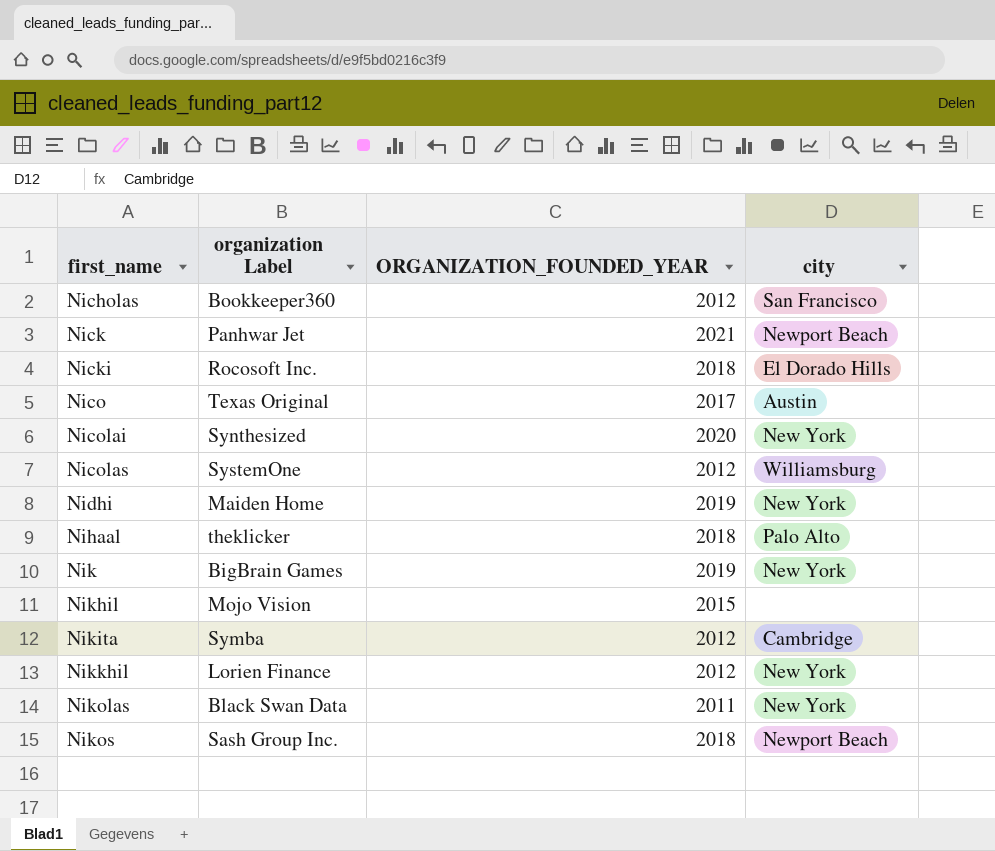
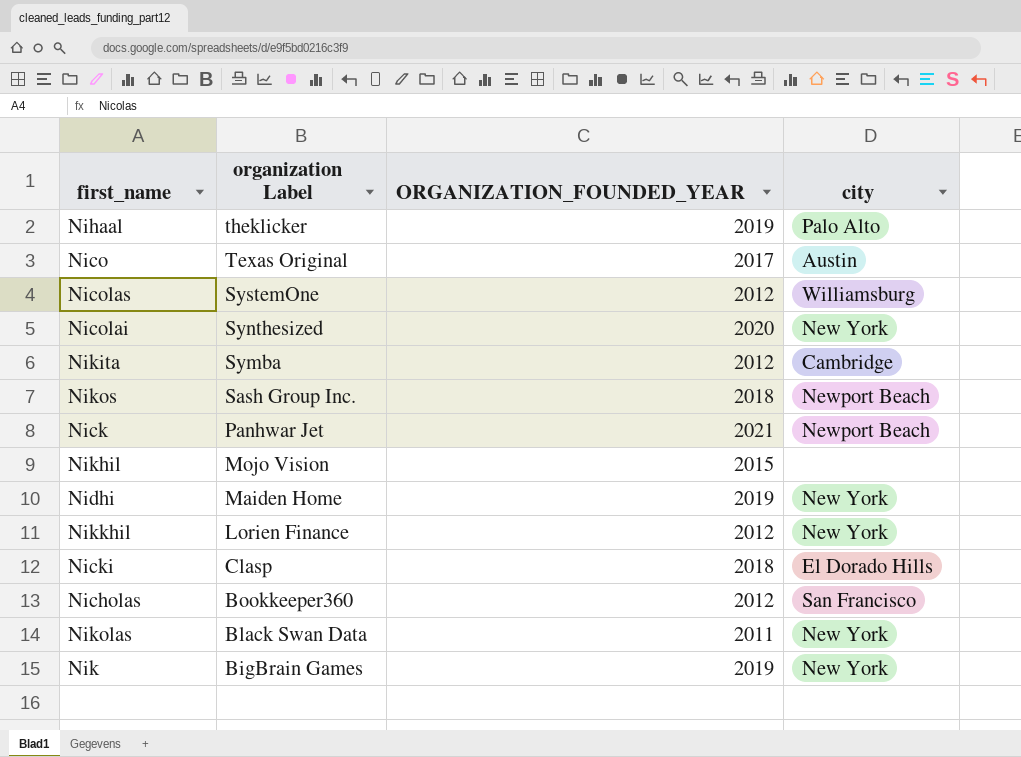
row order: first_name ascending -> organization Label descending
Nihaal | ORGANIZATION_FOUNDED_YEAR: 2018 -> 2019
Nicki | organization Label: Rocosoft Inc. -> Clasp

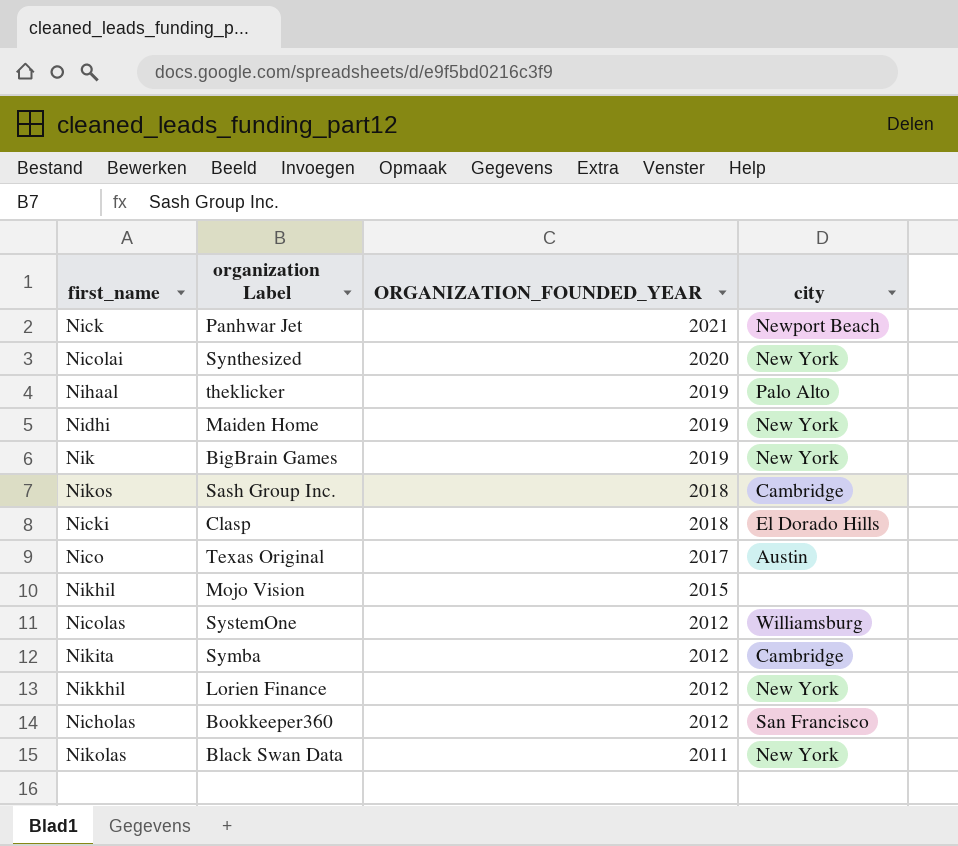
row order: organization Label descending -> ORGANIZATION_FOUNDED_YEAR descending
Nikos | city: Newport Beach -> Cambridge

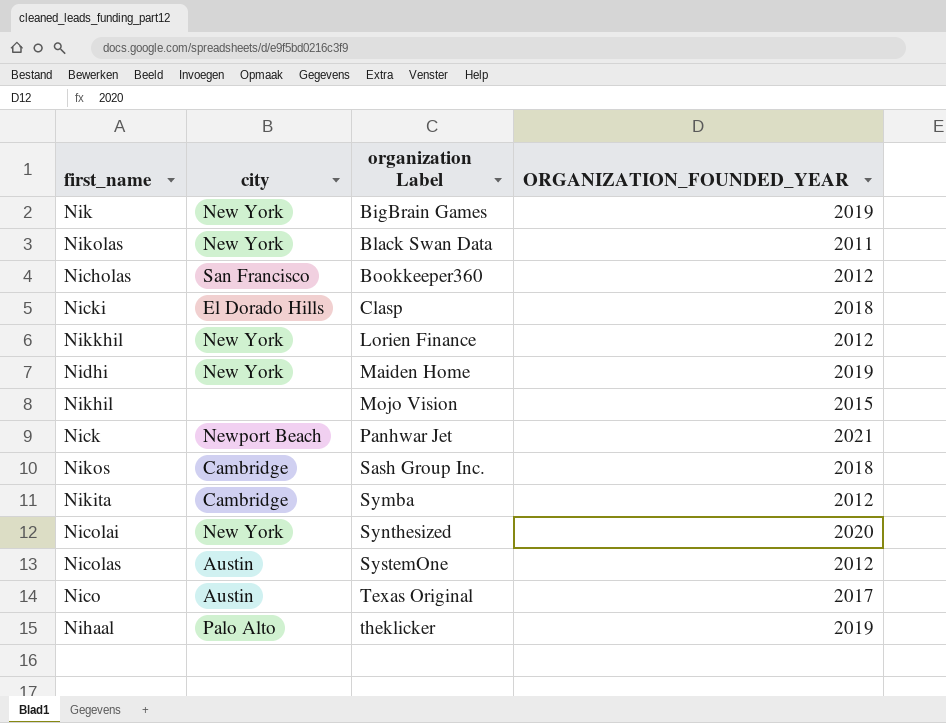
row order: ORGANIZATION_FOUNDED_YEAR descending -> organization Label ascending
column city | position: 4 -> 2
Nicolas | city: Williamsburg -> Austin

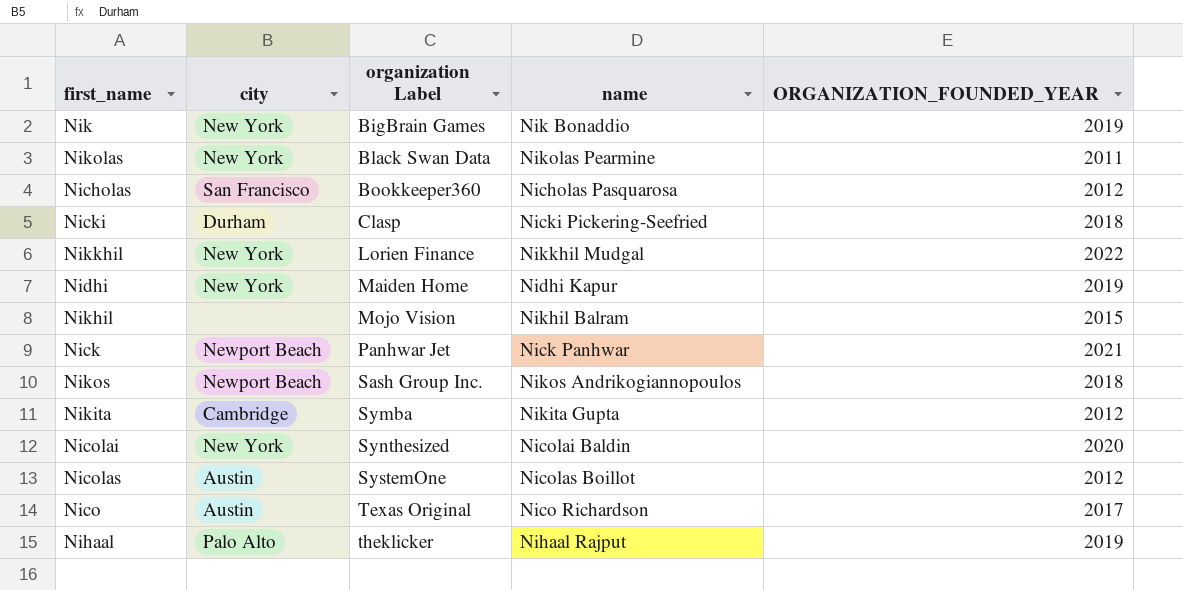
column name | position: none -> 4
Nicki | city: El Dorado Hills -> Durham
Nikkhil | ORGANIZATION_FOUNDED_YEAR: 2012 -> 2022
Nikos | city: Cambridge -> Newport Beach

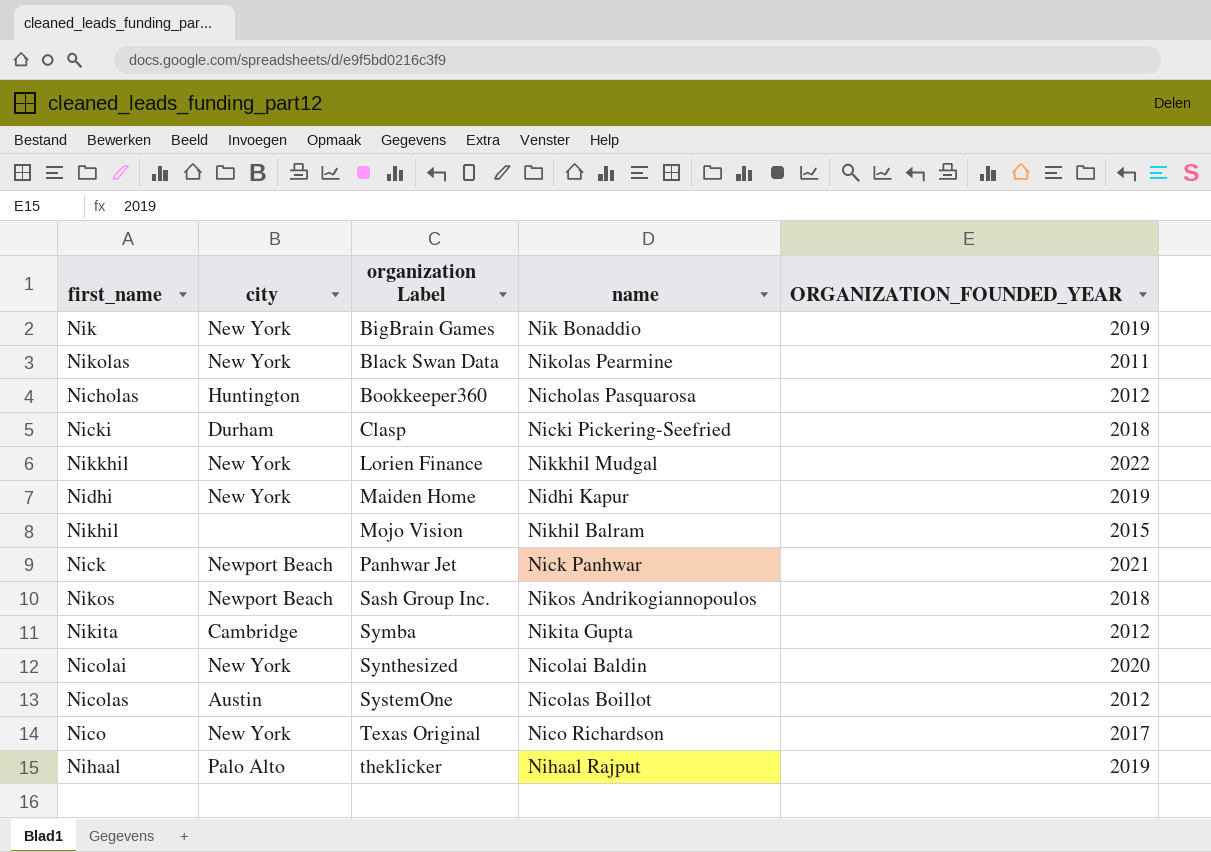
Nicholas | city: San Francisco -> Huntington
Nico | city: Austin -> New York

